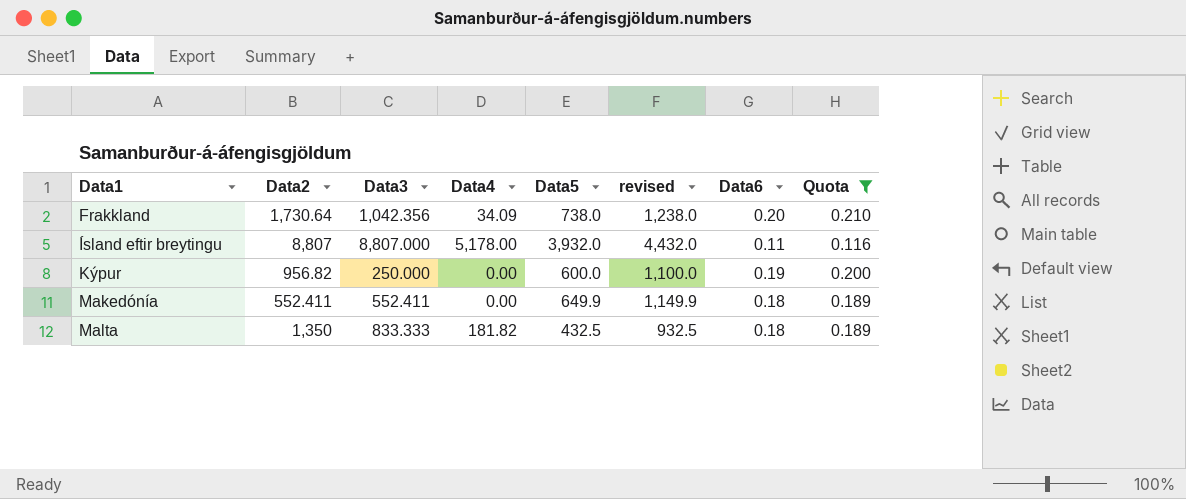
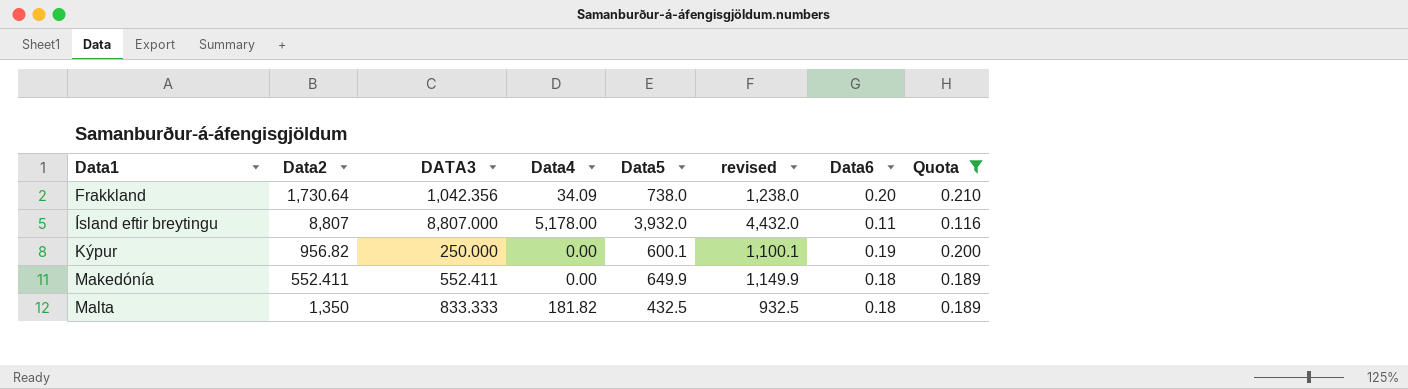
column name: Data3 -> DATA3
Kýpur | Data5: 600.0 -> 600.1
Kýpur | revised: 1,100.0 -> 1,100.1

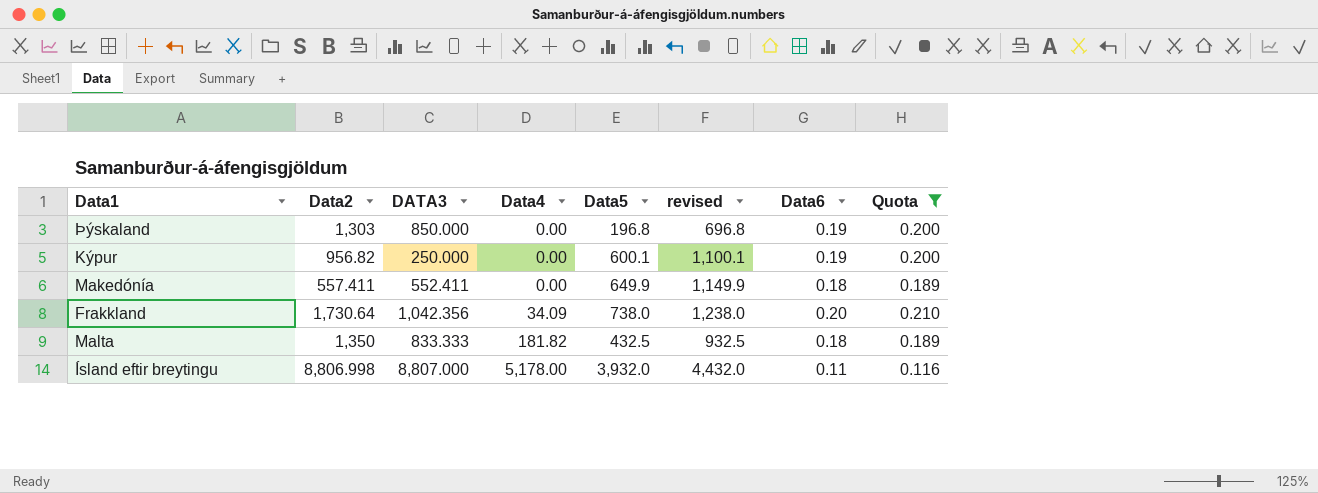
row order: Data1 ascending -> Data4 ascending
row Þýskaland: none -> 1,303 | 850.000 | 0.00 | 196.8 | 696.8 | 0.19 | 0.200
Makedónía | Data2: 552.411 -> 557.411
Ísland eftir breytingu | Data2: 8,807 -> 8,806.998

